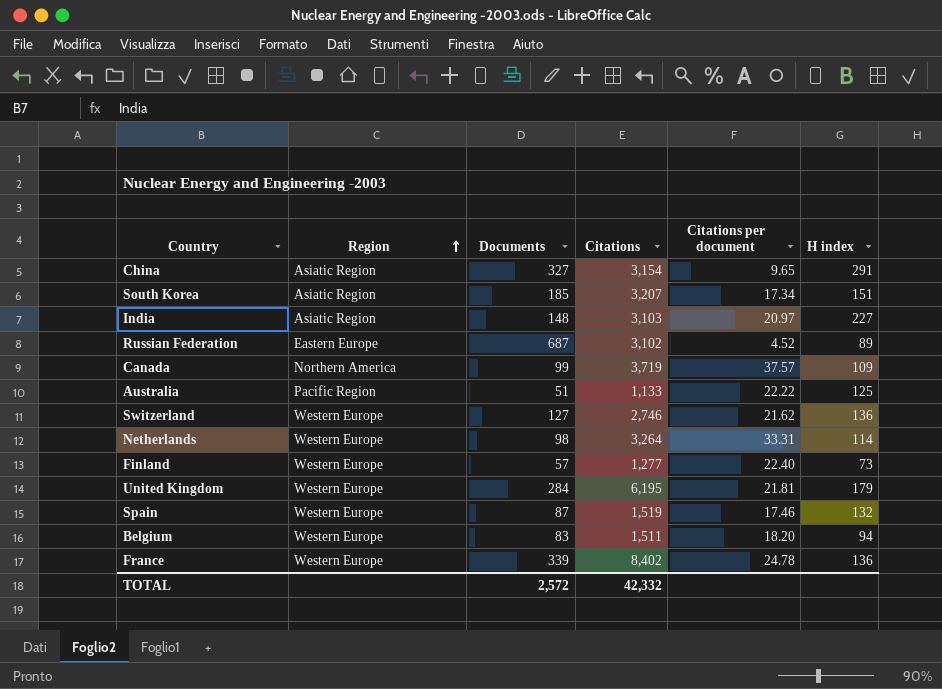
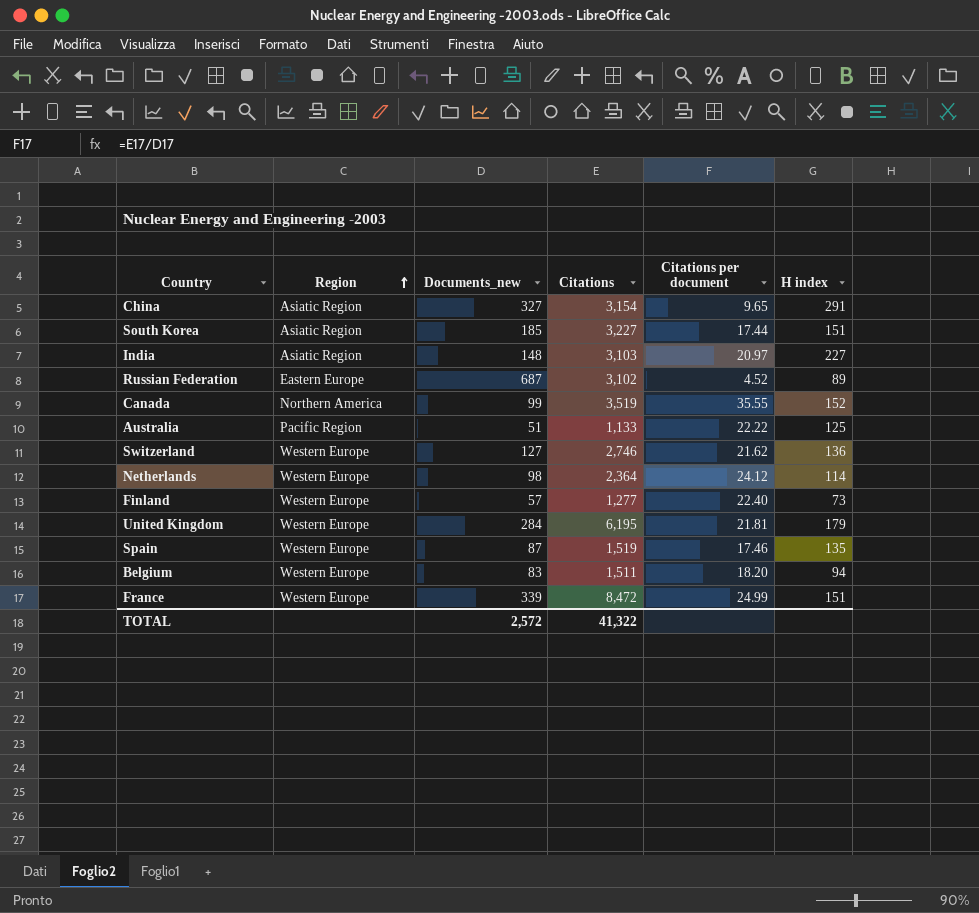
column name: Documents -> Documents_new
South Korea | Citations: 3,207 -> 3,227
South Korea | Citations per document: 17.34 -> 17.44
Canada | Citations: 3,719 -> 3,519
Canada | Citations per document: 37.57 -> 35.55
Canada | H index: 109 -> 152
Netherlands | Citations: 3,264 -> 2,364
Netherlands | Citations per document: 33.31 -> 24.12
Spain | H index: 132 -> 135
France | Citations: 8,402 -> 8,472
France | Citations per document: 24.78 -> 24.99
France | H index: 136 -> 151
TOTAL | Citations: 42,332 -> 41,322

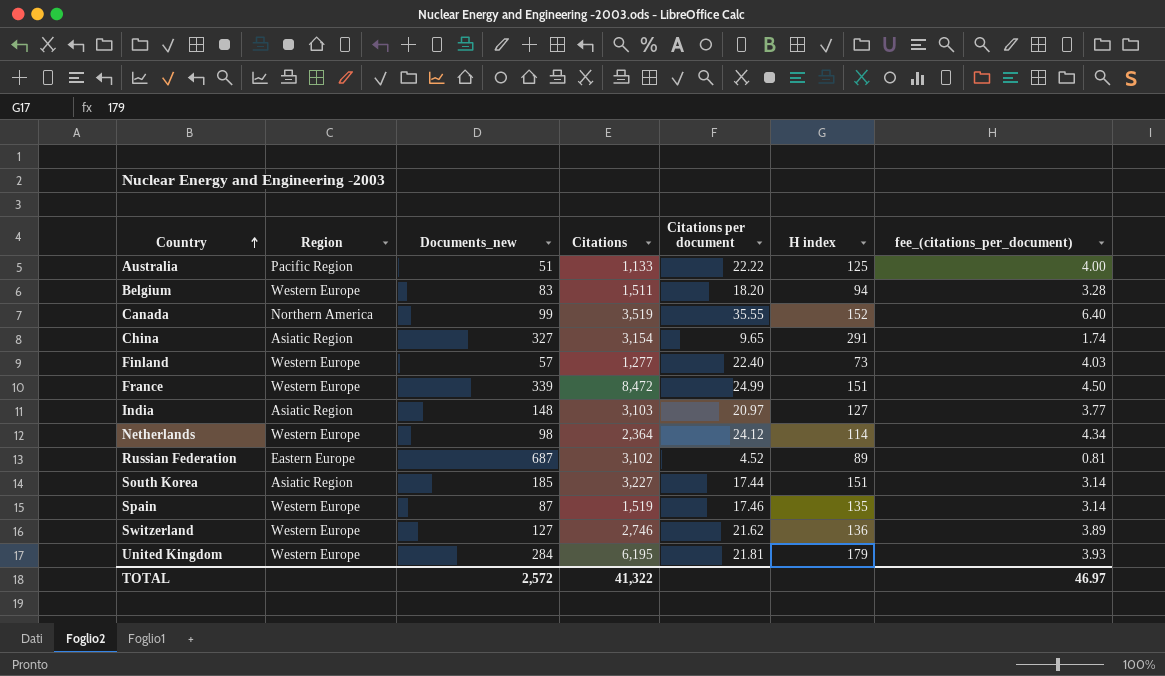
row order: Region ascending -> Country ascending
column fee_(citations_per_document) | formula: none -> [Citations per document] * 0.18
India | H index: 227 -> 127

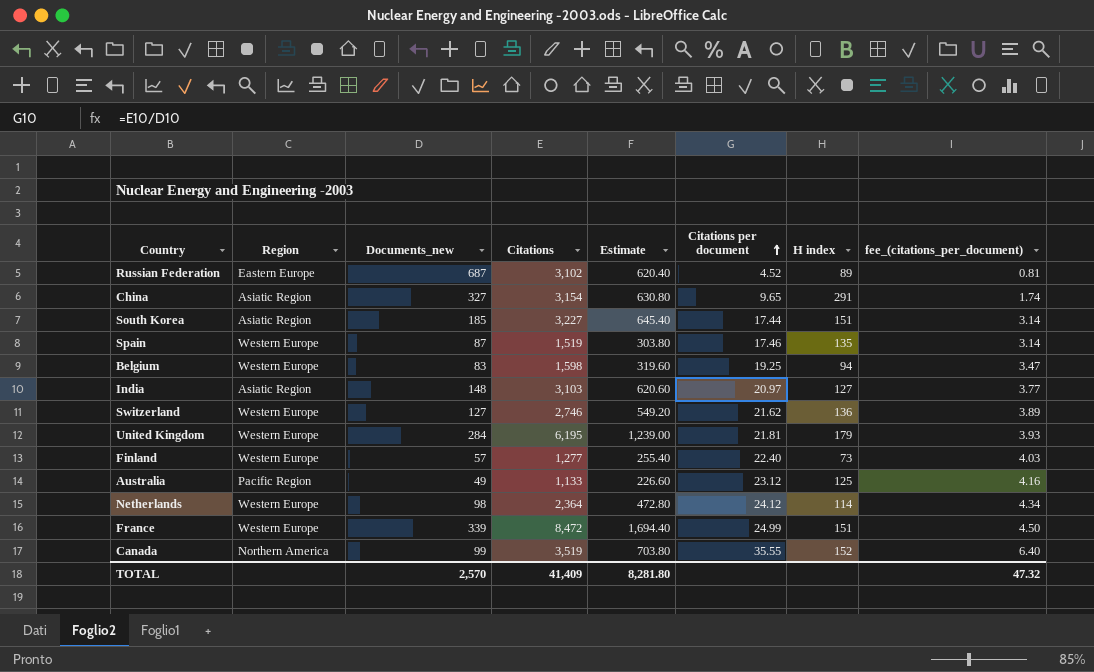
row order: Country ascending -> Citations per document ascending
column Estimate | formula: none -> [Citations] * 0.2
Belgium | Citations: 1,511 -> 1,598
Belgium | Citations per document: 18.20 -> 19.25
Belgium | fee_(citations_per_document): 3.28 -> 3.47
Australia | Documents_new: 51 -> 49
Australia | Citations per document: 22.22 -> 23.12
Australia | fee_(citations_per_document): 4.00 -> 4.16
TOTAL | Documents_new: 2,572 -> 2,570
TOTAL | Citations: 41,322 -> 41,409
TOTAL | fee_(citations_per_document): 46.97 -> 47.32

